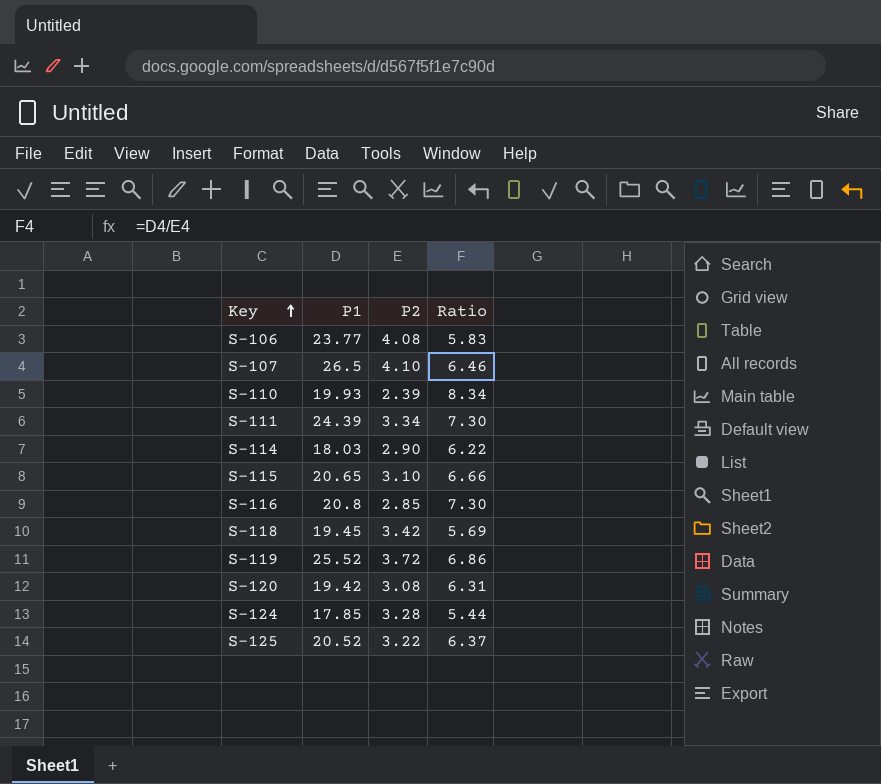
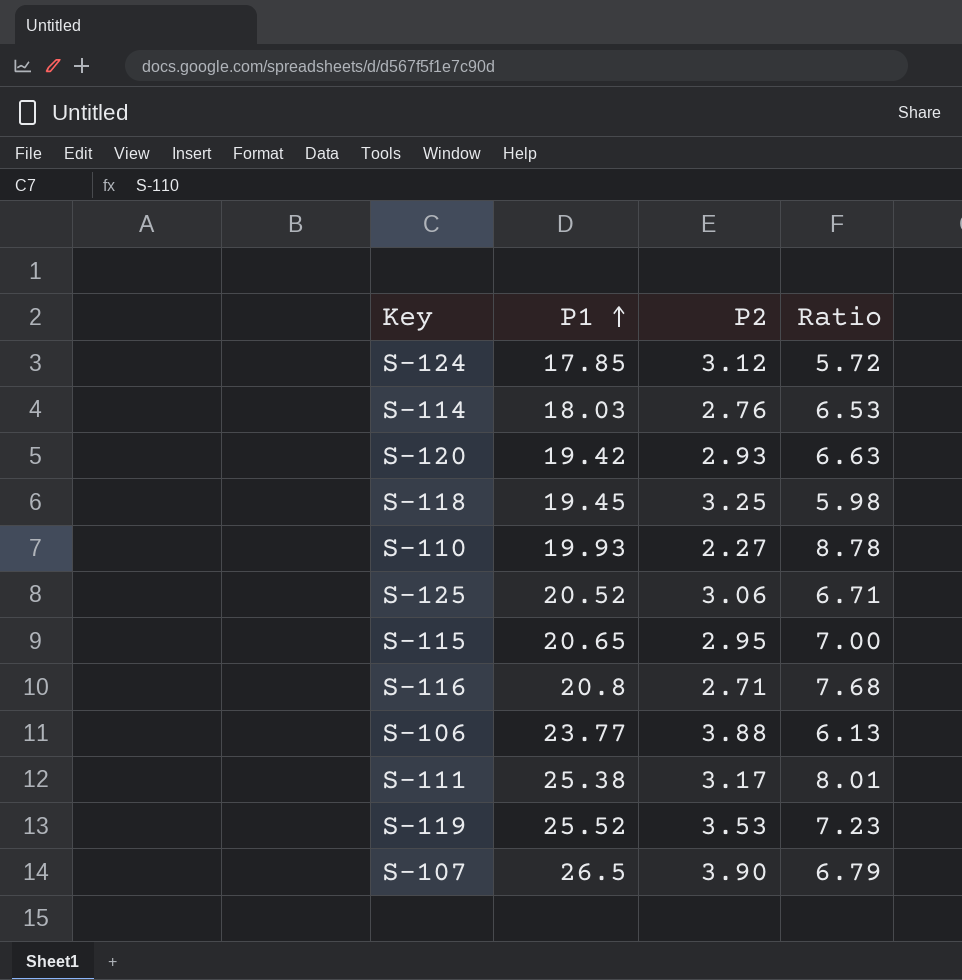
row order: Key ascending -> P1 ascending
S-124 | P2: 3.28 -> 3.12
S-124 | Ratio: 5.44 -> 5.72
S-114 | P2: 2.90 -> 2.76
S-114 | Ratio: 6.22 -> 6.53
S-120 | P2: 3.08 -> 2.93
S-120 | Ratio: 6.31 -> 6.63
S-118 | P2: 3.42 -> 3.25
S-118 | Ratio: 5.69 -> 5.98
S-110 | P2: 2.39 -> 2.27
S-110 | Ratio: 8.34 -> 8.78
S-125 | P2: 3.22 -> 3.06
S-125 | Ratio: 6.37 -> 6.71
S-115 | P2: 3.10 -> 2.95
S-115 | Ratio: 6.66 -> 7.00
S-116 | P2: 2.85 -> 2.71
S-116 | Ratio: 7.30 -> 7.68
S-106 | P2: 4.08 -> 3.88
S-106 | Ratio: 5.83 -> 6.13
S-111 | P1: 24.39 -> 25.38
S-111 | P2: 3.34 -> 3.17
S-111 | Ratio: 7.30 -> 8.01
S-119 | P2: 3.72 -> 3.53
S-119 | Ratio: 6.86 -> 7.23
S-107 | P2: 4.10 -> 3.90
S-107 | Ratio: 6.46 -> 6.79

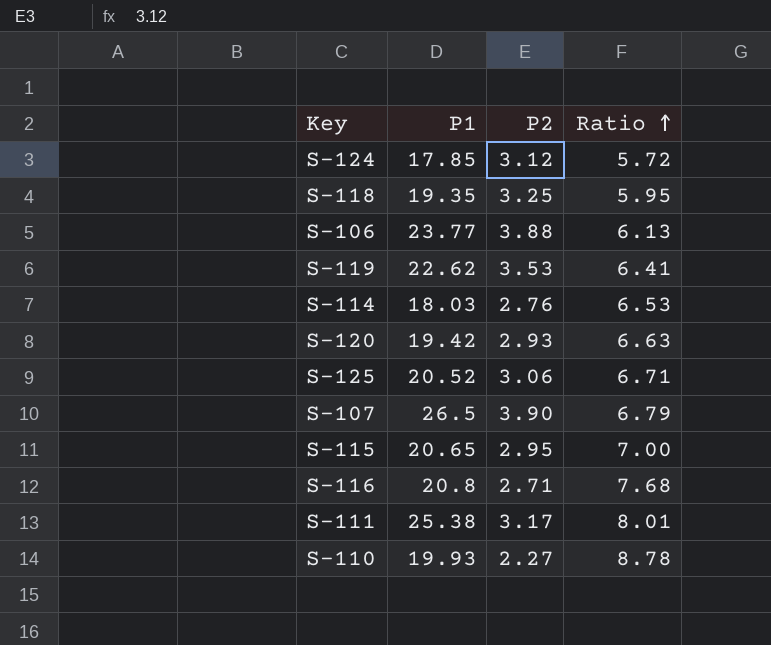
row order: P1 ascending -> Ratio ascending
S-118 | P1: 19.45 -> 19.35
S-118 | Ratio: 5.98 -> 5.95
S-119 | P1: 25.52 -> 22.62
S-119 | Ratio: 7.23 -> 6.41

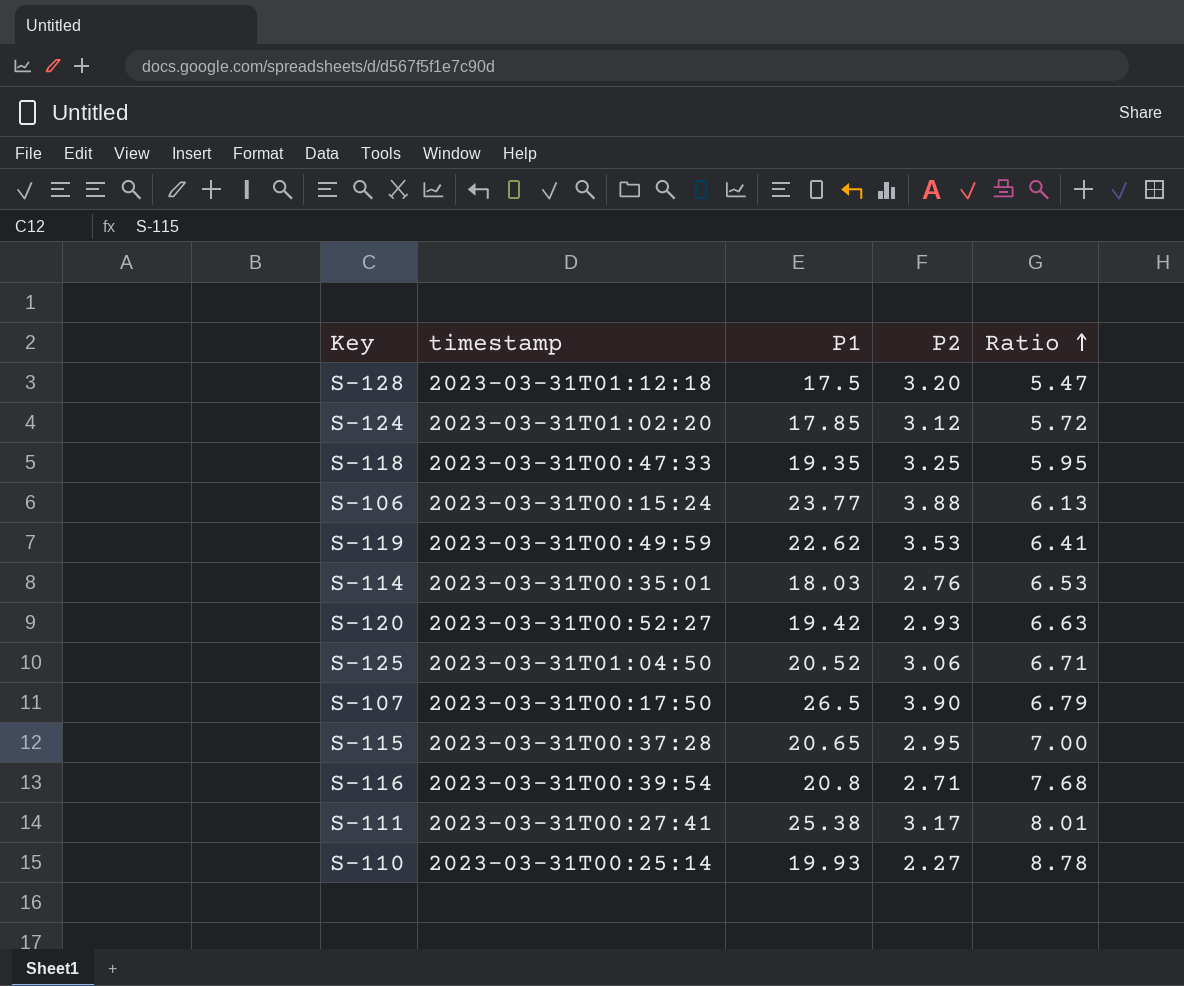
column timestamp | position: none -> 2
row S-128: none -> 2023-03-31T01:12:18 | 17.5 | 3.20 | 5.47

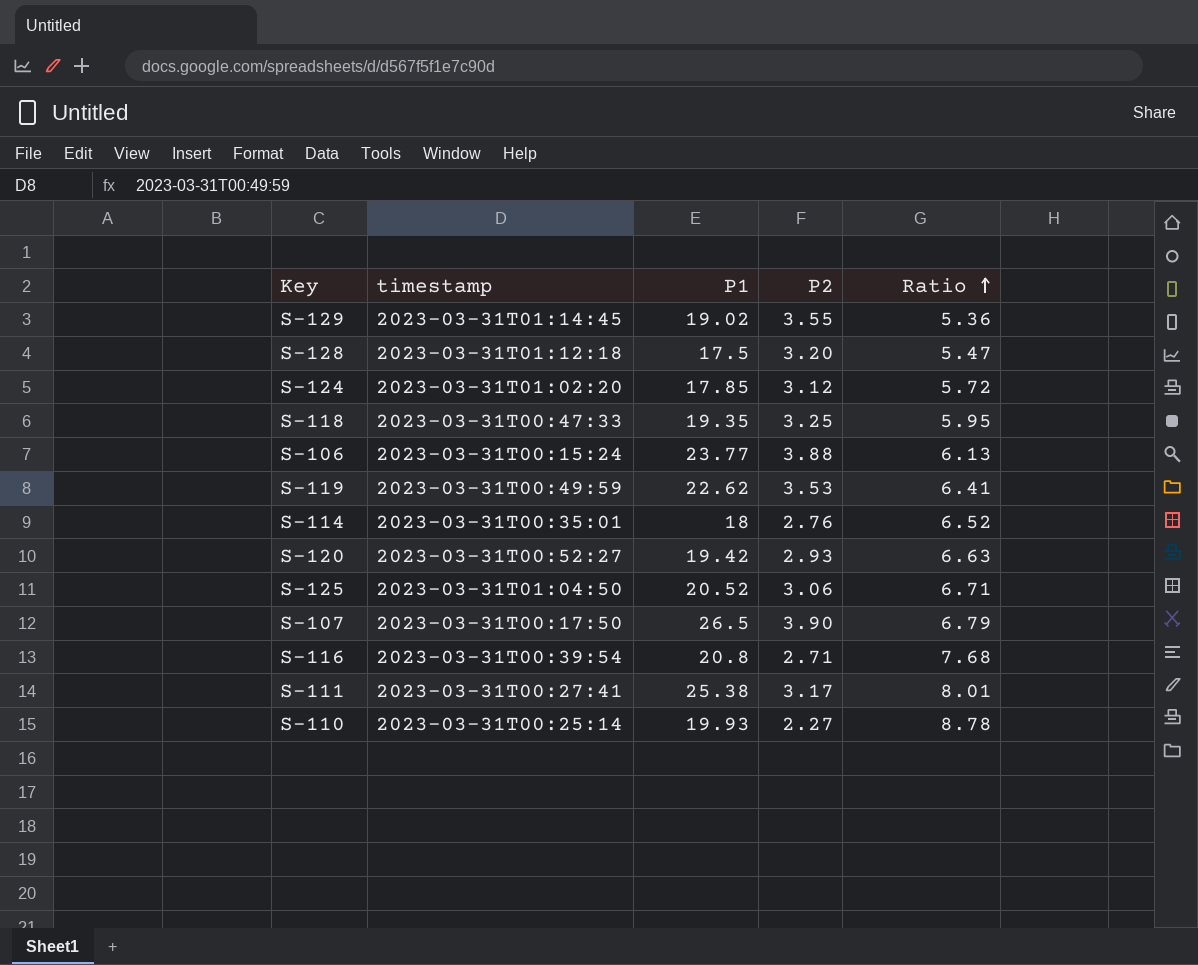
row S-115: 2023-03-31T00:37:28 | 20.65 | 2.95 | 7.00 -> none
row S-129: none -> 2023-03-31T01:14:45 | 19.02 | 3.55 | 5.36
S-114 | P1: 18.03 -> 18
S-114 | Ratio: 6.53 -> 6.52

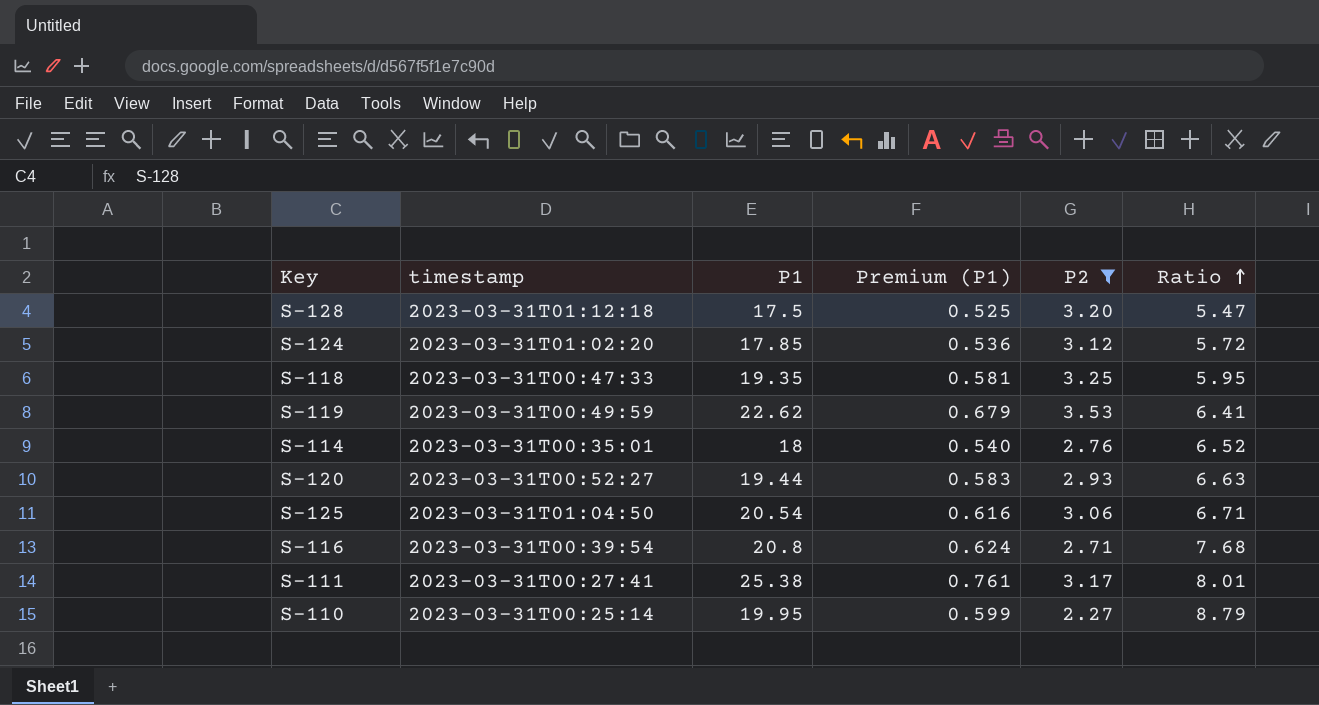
filter: none -> P2 <= 3.53
column Premium (P1) | formula: none -> [P1] * 0.03
S-120 | P1: 19.42 -> 19.44
S-125 | P1: 20.52 -> 20.54
S-110 | P1: 19.93 -> 19.95
S-110 | Ratio: 8.78 -> 8.79

